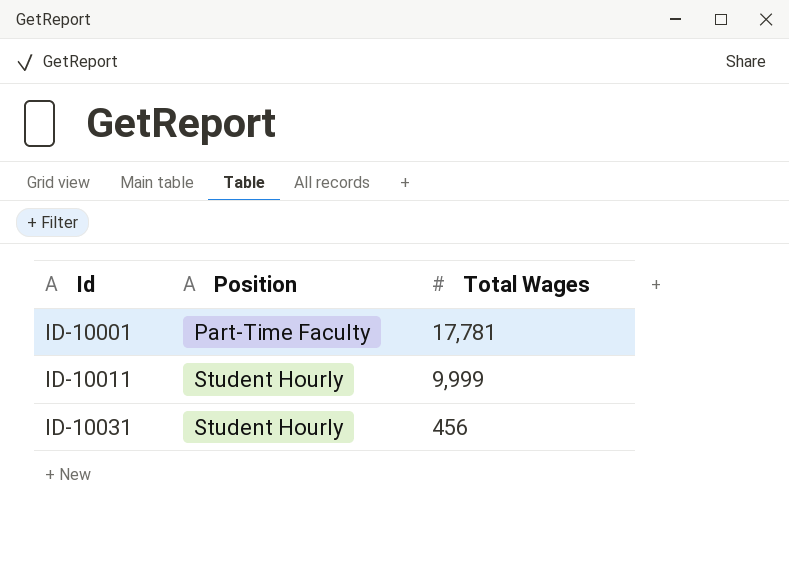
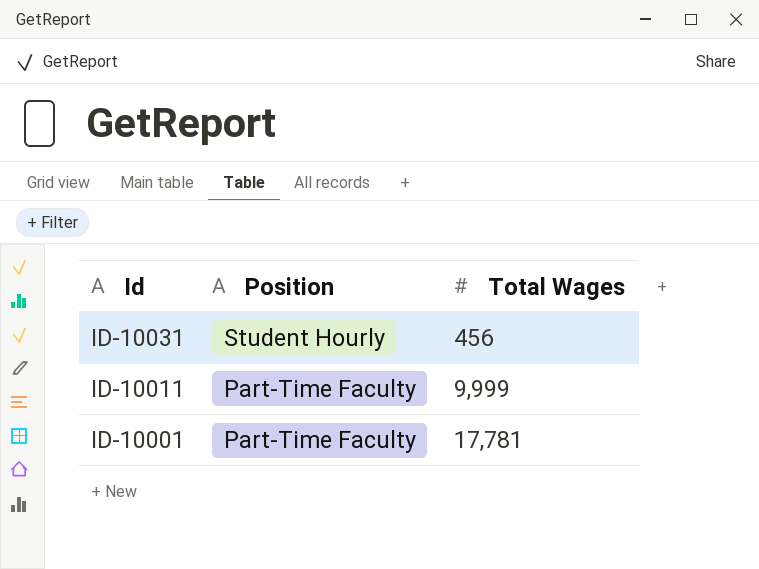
row order: Id ascending -> Id descending
ID-10011 | Position: Student Hourly -> Part-Time Faculty

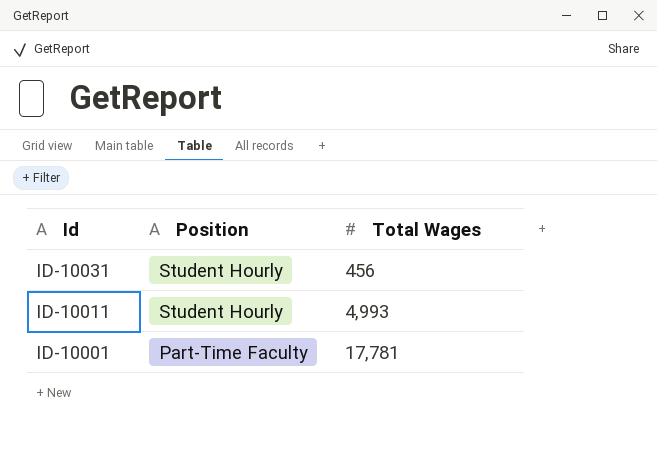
ID-10011 | Position: Part-Time Faculty -> Student Hourly
ID-10011 | Total Wages: 9,999 -> 4,993

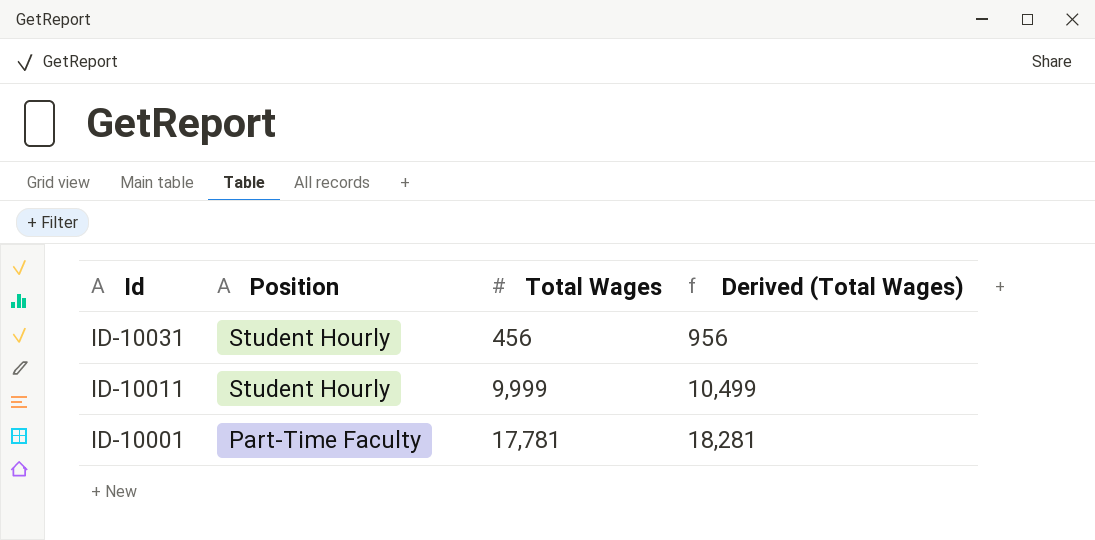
column Derived (Total Wages) | formula: none -> [Total Wages] + 500
ID-10011 | Total Wages: 4,993 -> 9,999

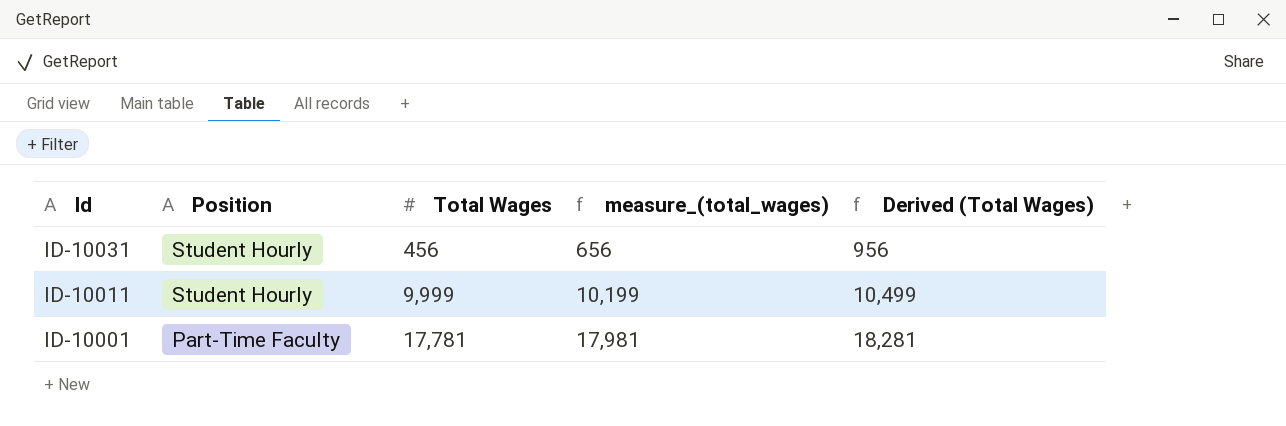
column measure_(total_wages) | formula: none -> [Total Wages] + 200

